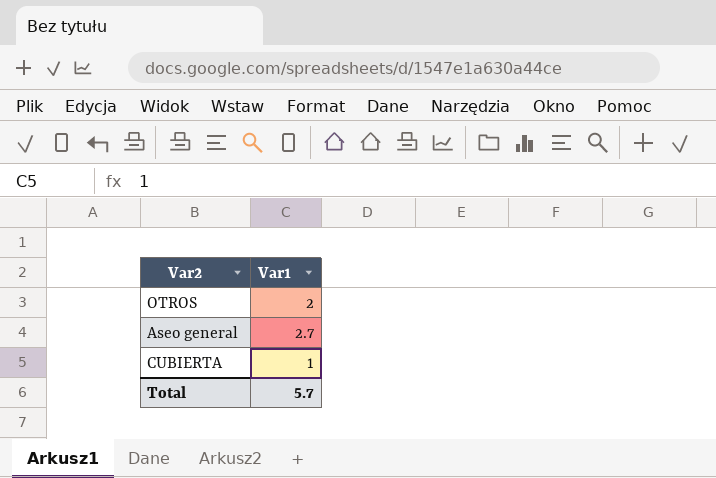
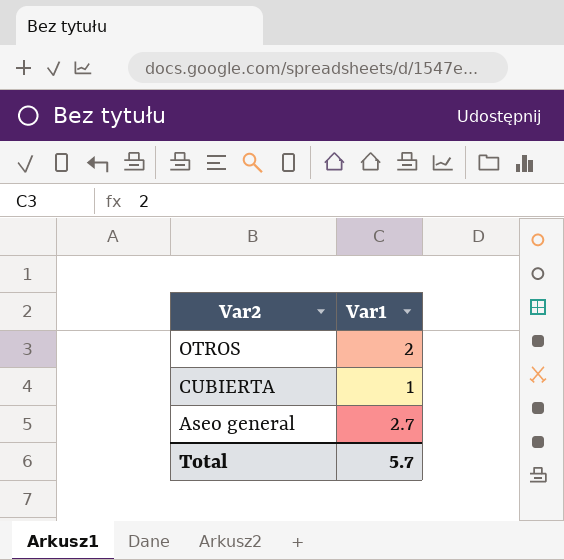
row order: none -> Var2 descending

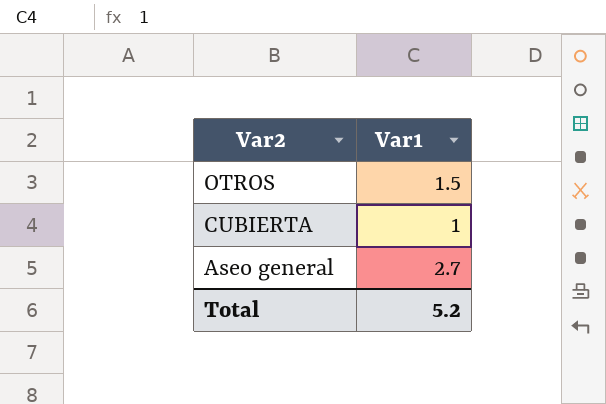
OTROS | Var1: 2 -> 1.5
Total | Var1: 5.7 -> 5.2

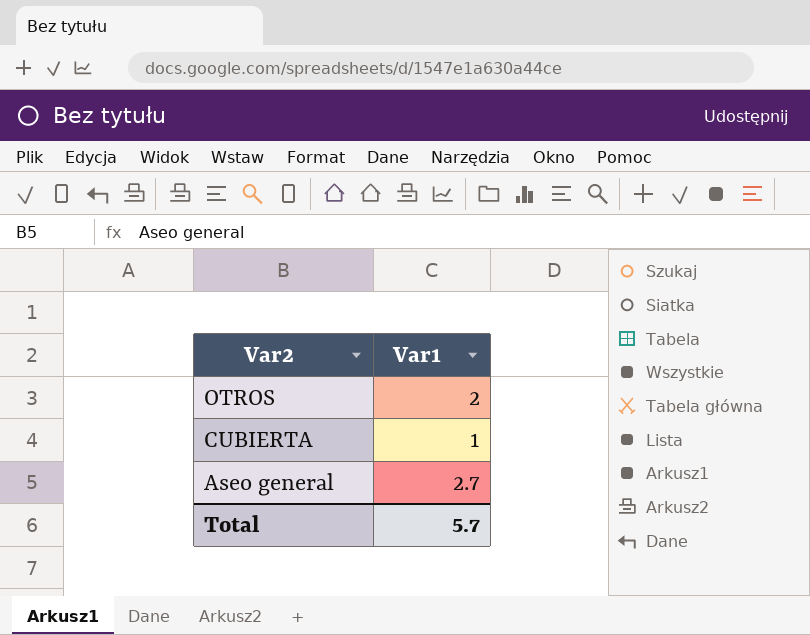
OTROS | Var1: 1.5 -> 2
Total | Var1: 5.2 -> 5.7

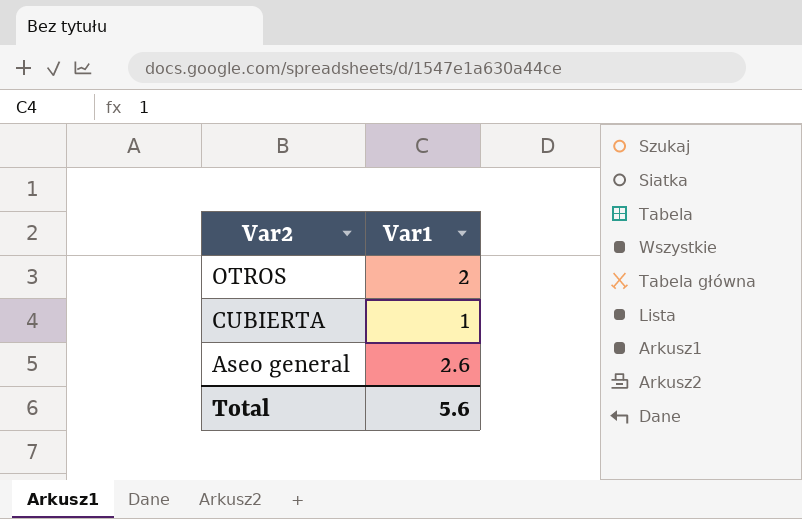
Aseo general | Var1: 2.7 -> 2.6
Total | Var1: 5.7 -> 5.6

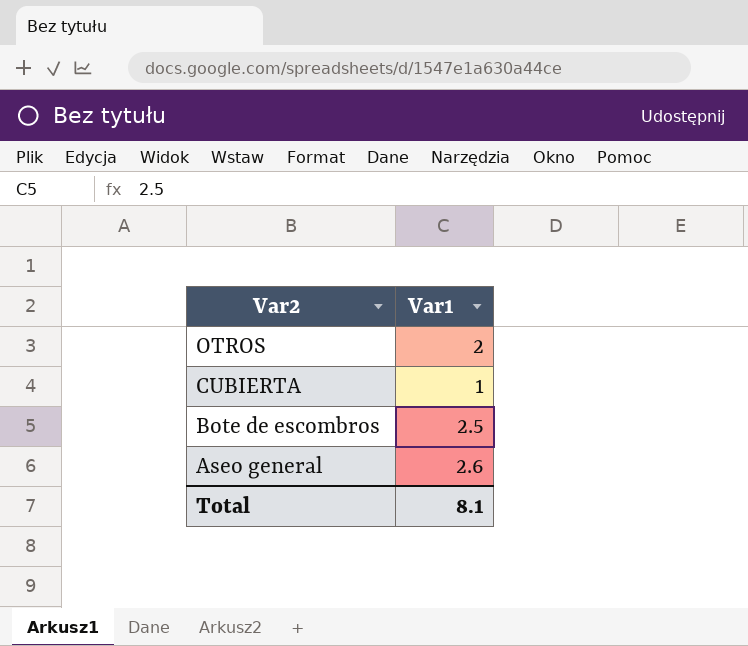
row Bote de escombros: none -> 2.5
Total | Var1: 5.6 -> 8.1

